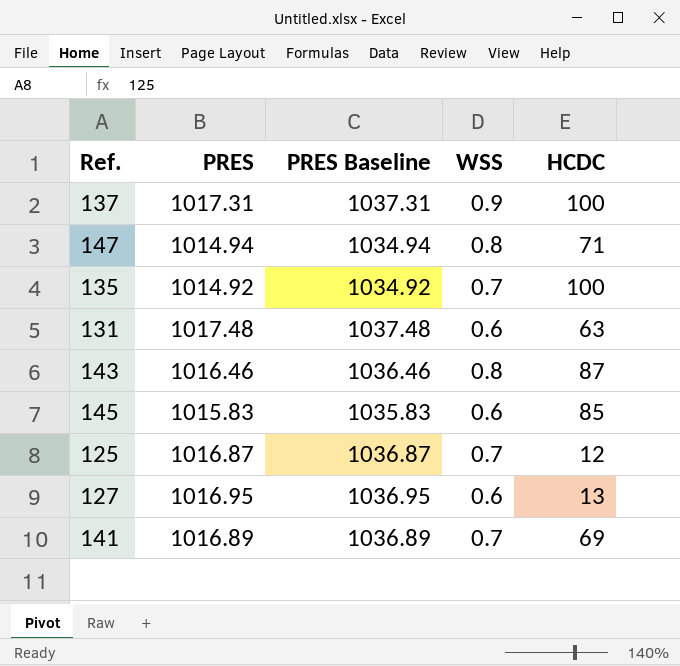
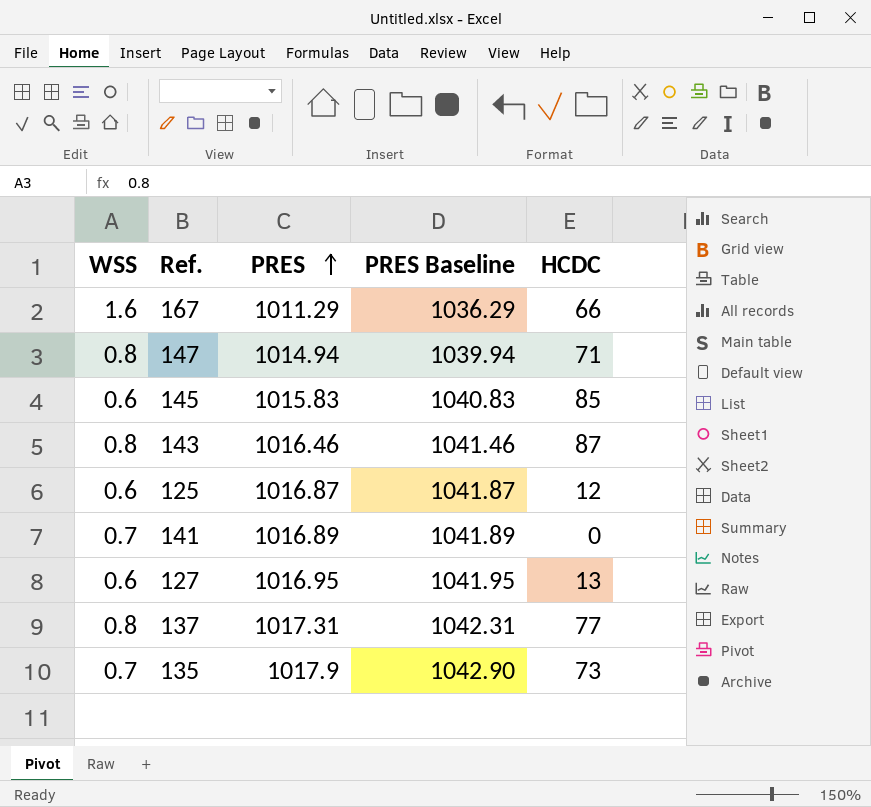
row order: none -> PRES ascending
column WSS | position: 4 -> 1
column PRES Baseline | formula: [PRES] + 20 -> [PRES] + 25
row 131: 1017.48 | 1037.48 | 0.6 | 63 -> none
row 167: none -> 1.6 | 1011.29 | 1036.29 | 66
125 | WSS: 0.7 -> 0.6
141 | HCDC: 69 -> 0
137 | WSS: 0.9 -> 0.8
137 | HCDC: 100 -> 77
135 | PRES: 1014.92 -> 1017.9
135 | HCDC: 100 -> 73

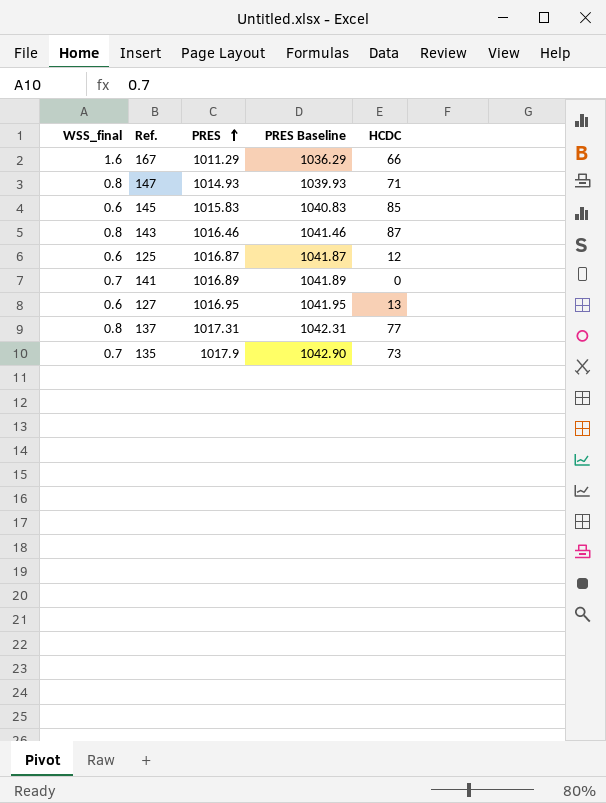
column name: WSS -> WSS_final
147 | PRES: 1014.94 -> 1014.93
147 | PRES Baseline: 1039.94 -> 1039.93

